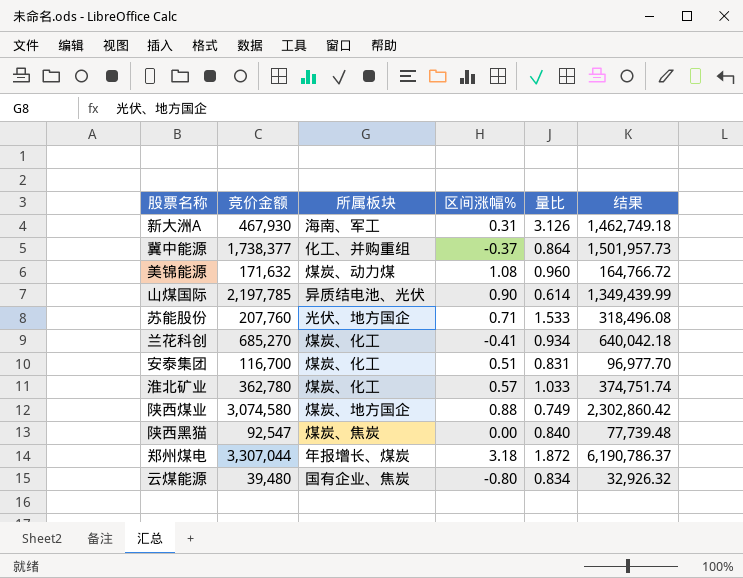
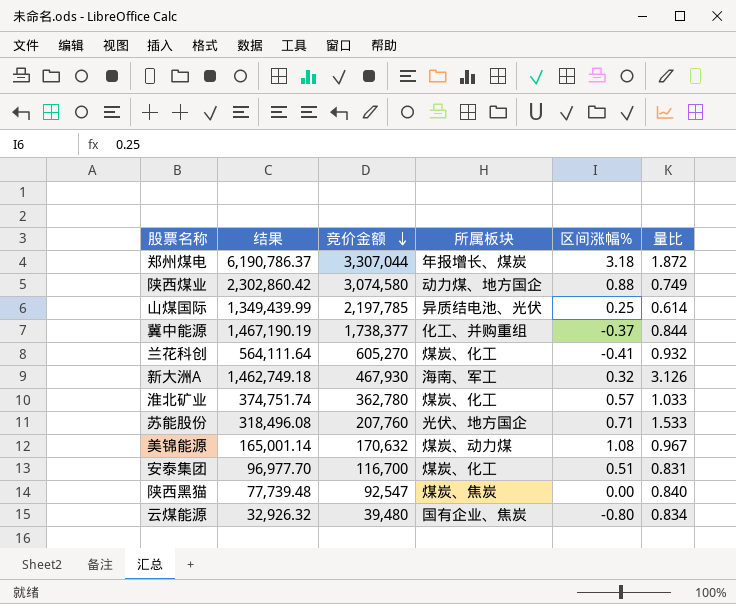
row order: none -> 竞价金额 descending
column 结果 | position: 6 -> 2
陕西煤业 | 所属板块: 煤炭、地方国企 -> 动力煤、地方国企
山煤国际 | 区间涨幅%: 0.90 -> 0.25
冀中能源 | 结果: 1,501,957.73 -> 1,467,190.19
冀中能源 | 量比: 0.864 -> 0.844
兰花科创 | 结果: 640,042.18 -> 564,111.64
兰花科创 | 竞价金额: 685,270 -> 605,270
兰花科创 | 量比: 0.934 -> 0.932
新大洲A | 区间涨幅%: 0.31 -> 0.32
美锦能源 | 结果: 164,766.72 -> 165,001.14
美锦能源 | 竞价金额: 171,632 -> 170,632
美锦能源 | 量比: 0.960 -> 0.967

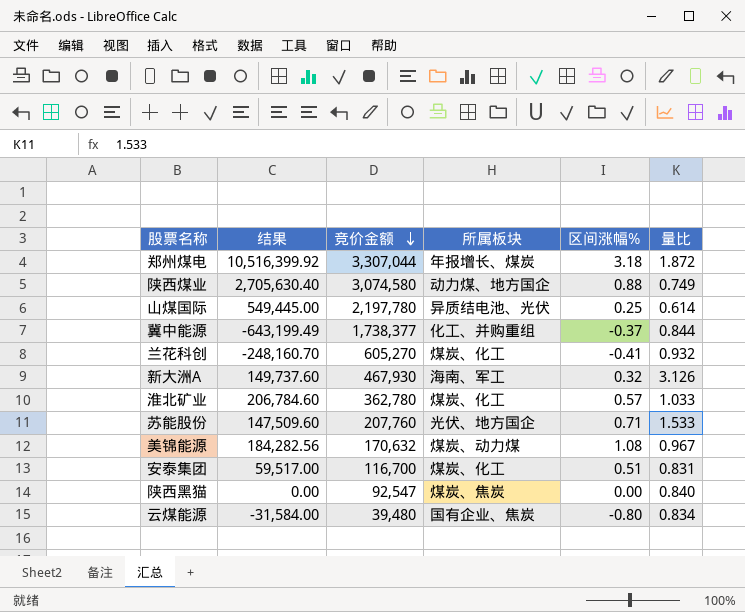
column 结果 | formula: [竞价金额] * [量比] -> [竞价金额] * [区间涨幅%]
山煤国际 | 竞价金额: 2,197,785 -> 2,197,780

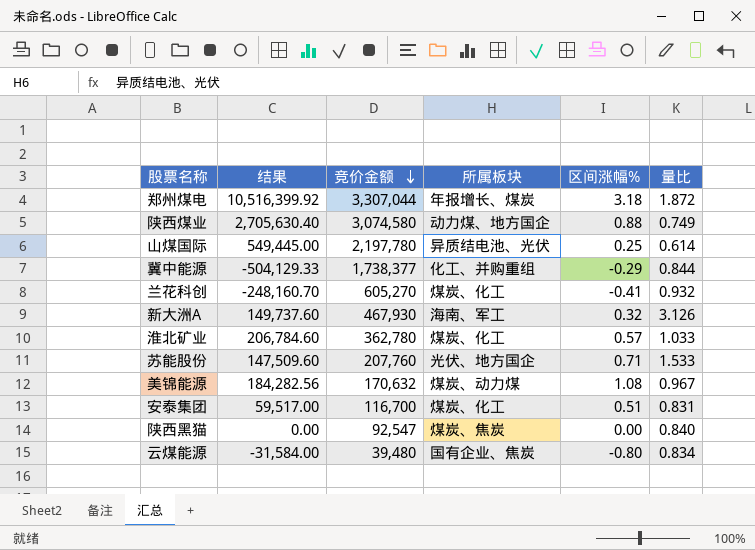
冀中能源 | 结果: -643,199.49 -> -504,129.33
冀中能源 | 区间涨幅%: -0.37 -> -0.29

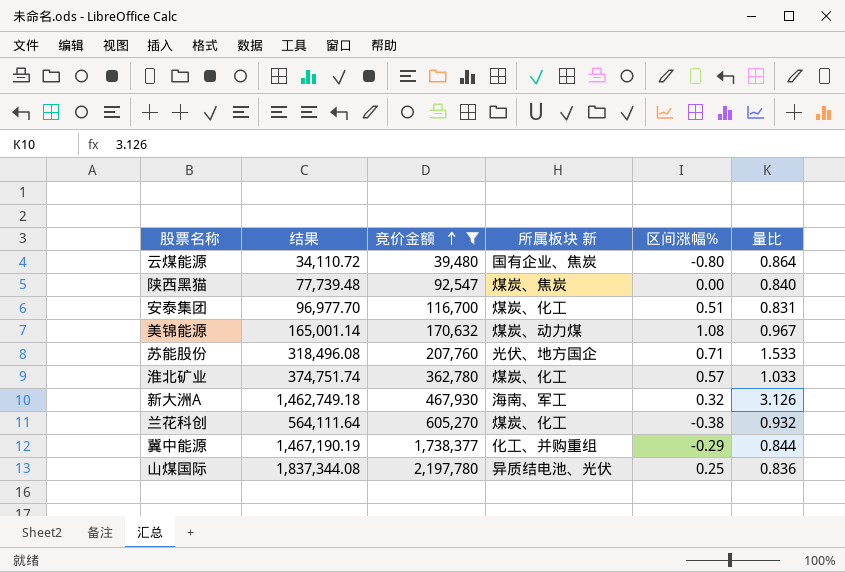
filter: none -> 竞价金额 <= 2,197,780
row order: 竞价金额 descending -> 竞价金额 ascending
column 结果 | formula: [竞价金额] * [区间涨幅%] -> [竞价金额] * [量比]
column name: 所属板块 -> 所属板块 新
云煤能源 | 量比: 0.834 -> 0.864
兰花科创 | 区间涨幅%: -0.41 -> -0.38
山煤国际 | 量比: 0.614 -> 0.836

